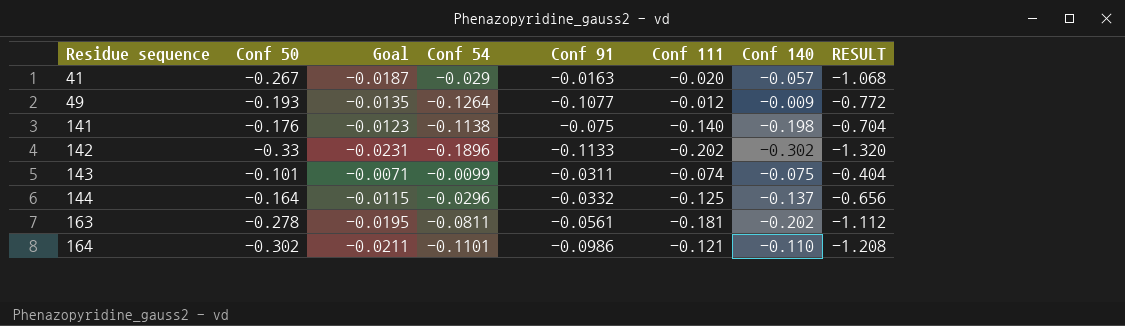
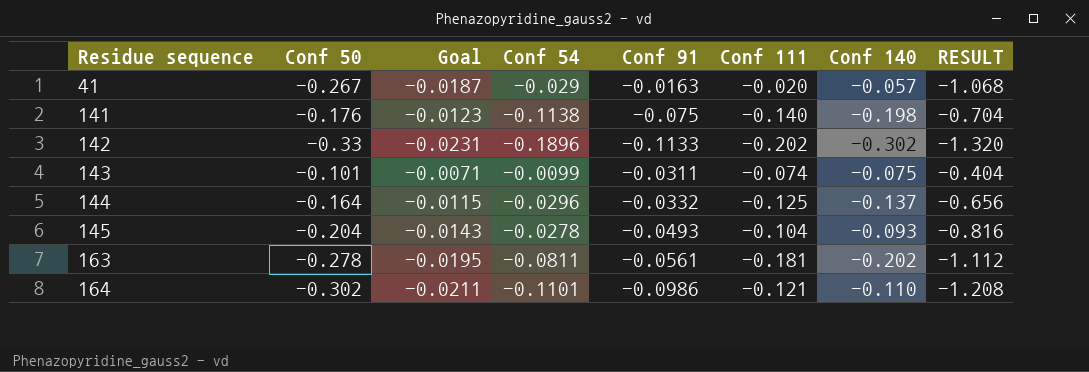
row 49: -0.193 | -0.0135 | -0.1264 | -0.1077 | -0.012 | -0.009 | -0.772 -> none
row 145: none -> -0.204 | -0.0143 | -0.0278 | -0.0493 | -0.104 | -0.093 | -0.816

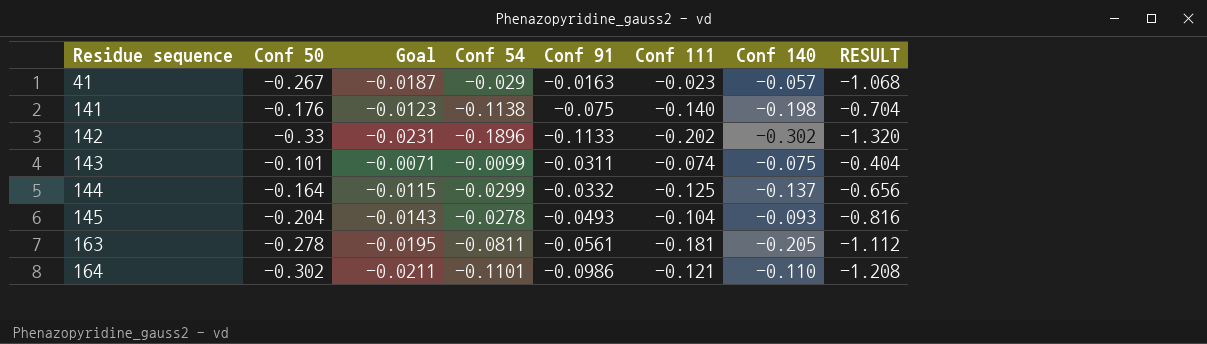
41 | Conf 111: -0.020 -> -0.023
144 | Conf 54: -0.0296 -> -0.0299
163 | Conf 140: -0.202 -> -0.205

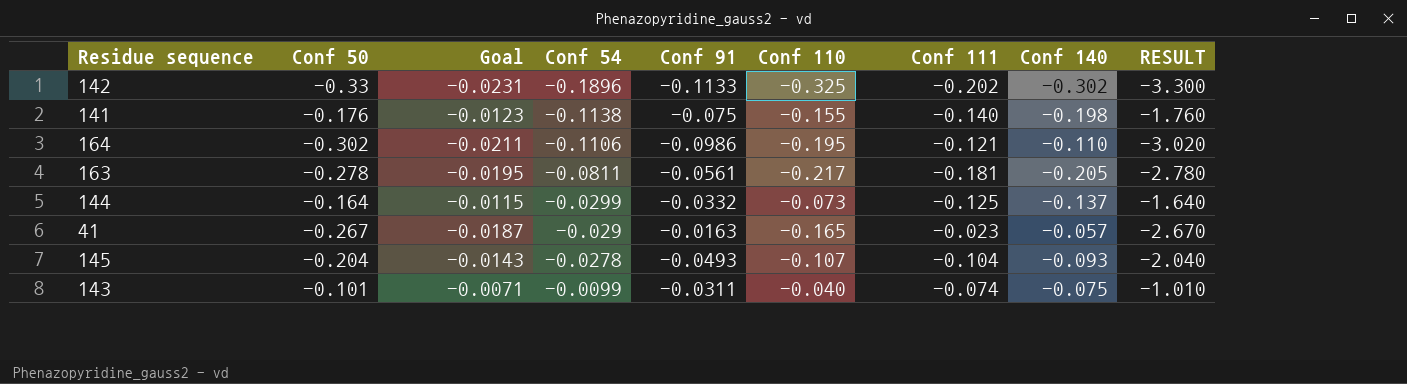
row order: Residue sequence ascending -> Conf 54 ascending
column Conf 110 | position: none -> 6
column RESULT | formula: [Conf 50] * 4 -> [Conf 50] * 10
164 | Conf 54: -0.1101 -> -0.1106

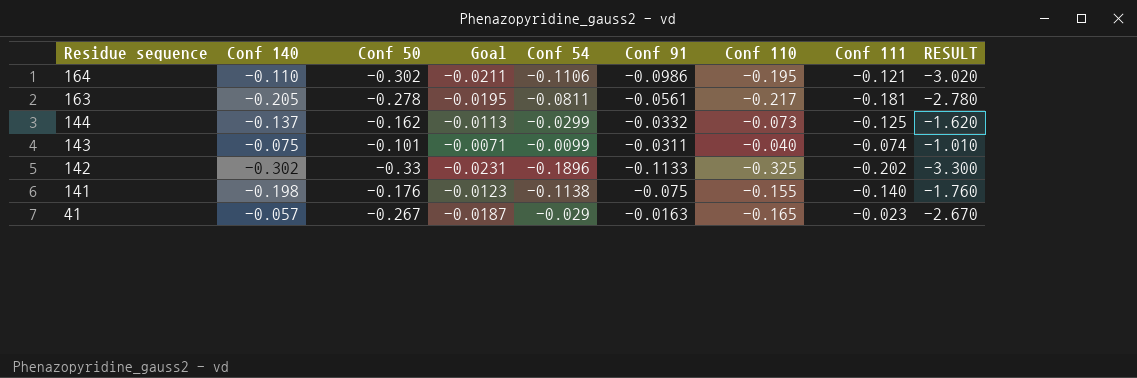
row order: Conf 54 ascending -> Residue sequence descending
column Conf 140 | position: 8 -> 2
row 145: -0.204 | -0.0143 | -0.0278 | -0.0493 | -0.107 | -0.104 | -0.093 | -2.040 -> none
144 | Conf 50: -0.164 -> -0.162
144 | Goal: -0.0115 -> -0.0113
144 | RESULT: -1.640 -> -1.620

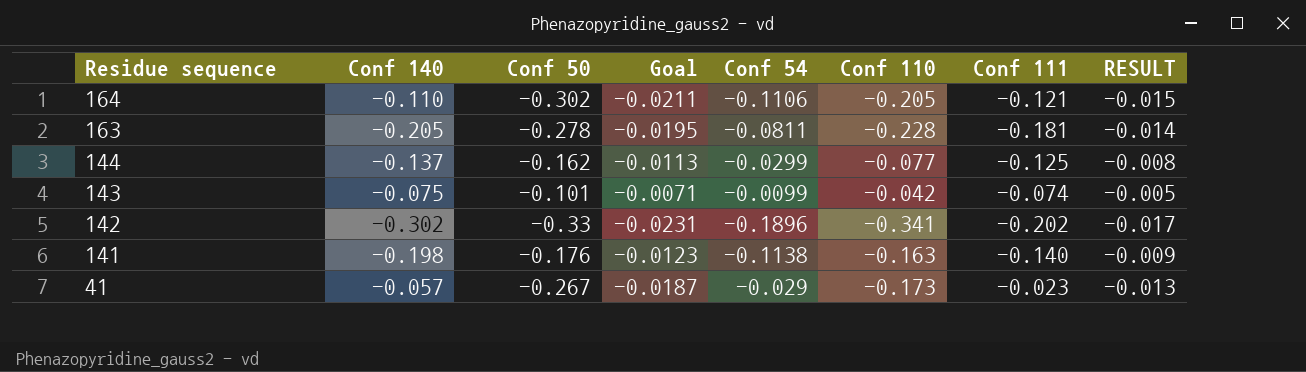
column Conf 91 | position: 6 -> none
column RESULT | formula: [Conf 50] * 10 -> [Conf 50] * 0.05
164 | Conf 110: -0.195 -> -0.205
163 | Conf 110: -0.217 -> -0.228
144 | Conf 110: -0.073 -> -0.077
143 | Conf 110: -0.040 -> -0.042
142 | Conf 110: -0.325 -> -0.341
141 | Conf 110: -0.155 -> -0.163
41 | Conf 110: -0.165 -> -0.173

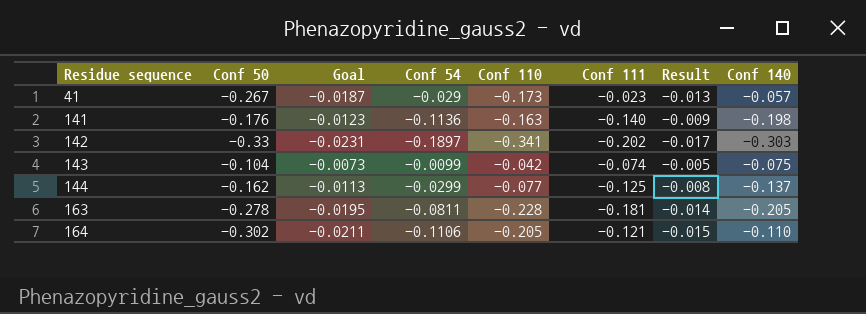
row order: Residue sequence descending -> Residue sequence ascending
column name: RESULT -> Result
column Conf 140 | position: 2 -> 8
141 | Conf 54: -0.1138 -> -0.1136
142 | Conf 54: -0.1896 -> -0.1897
142 | Conf 140: -0.302 -> -0.303
143 | Conf 50: -0.101 -> -0.104
143 | Goal: -0.0071 -> -0.0073

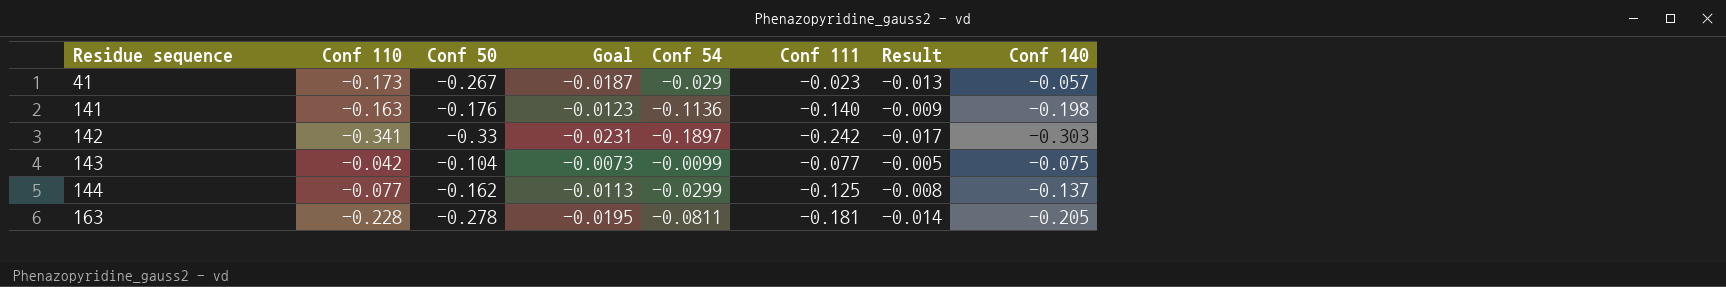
column Conf 110 | position: 5 -> 2
row 164: -0.302 | -0.0211 | -0.1106 | -0.205 | -0.121 | -0.015 | -0.110 -> none
142 | Conf 111: -0.202 -> -0.242
143 | Conf 111: -0.074 -> -0.077

